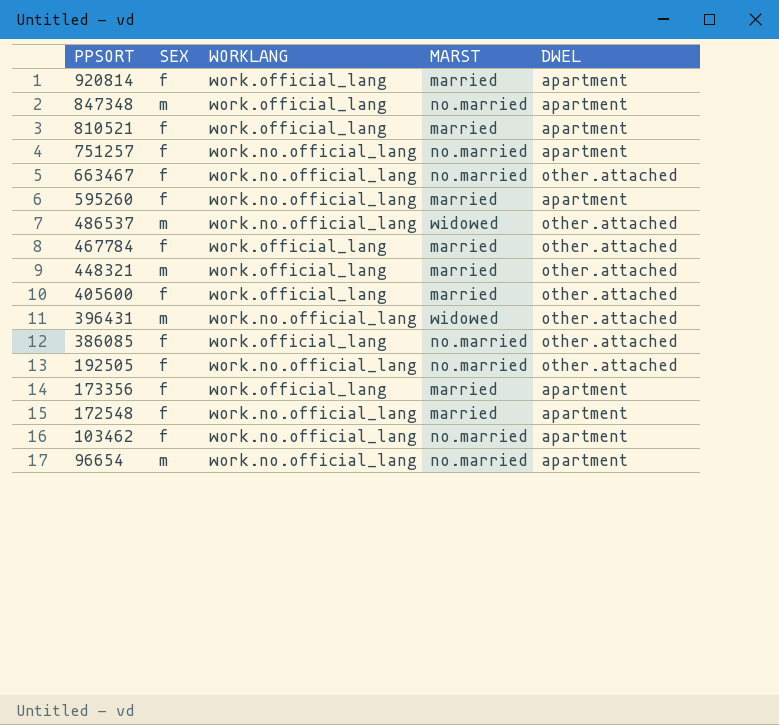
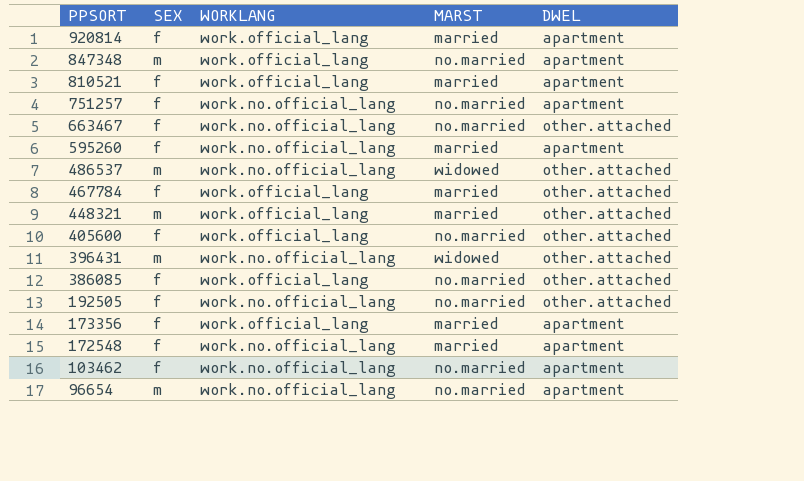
405600 | MARST: married -> no.married

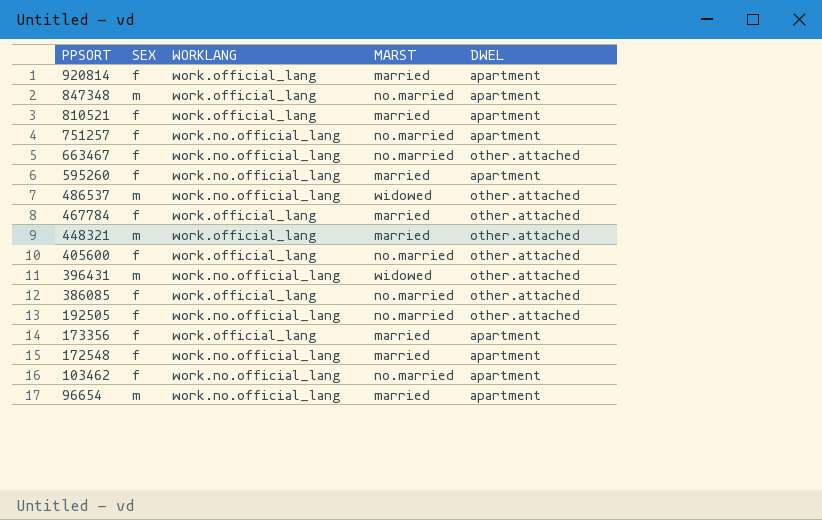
96654 | MARST: no.married -> married

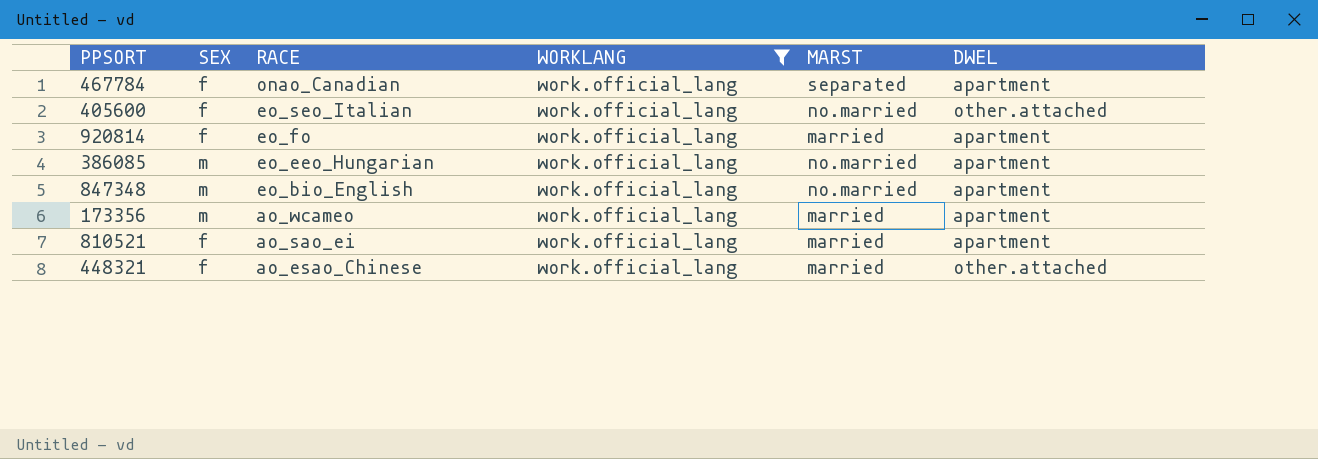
filter: none -> WORKLANG = work.official_lang
row order: PPSORT descending -> RACE descending
column RACE | position: none -> 3
467784 | MARST: married -> separated
467784 | DWEL: other.attached -> apartment
386085 | SEX: f -> m
386085 | DWEL: other.attached -> apartment
173356 | SEX: f -> m
448321 | SEX: m -> f

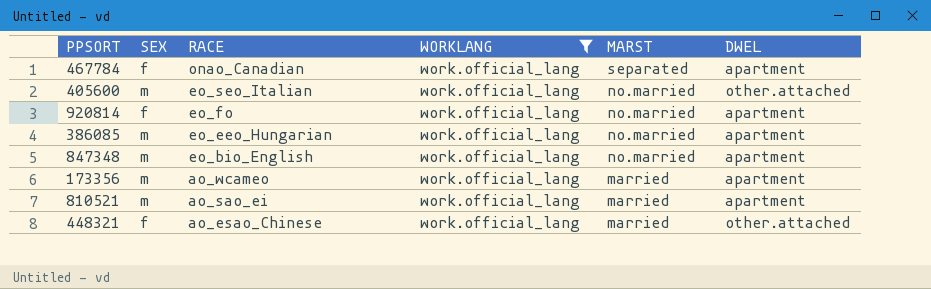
405600 | SEX: f -> m
920814 | MARST: married -> no.married
810521 | SEX: f -> m

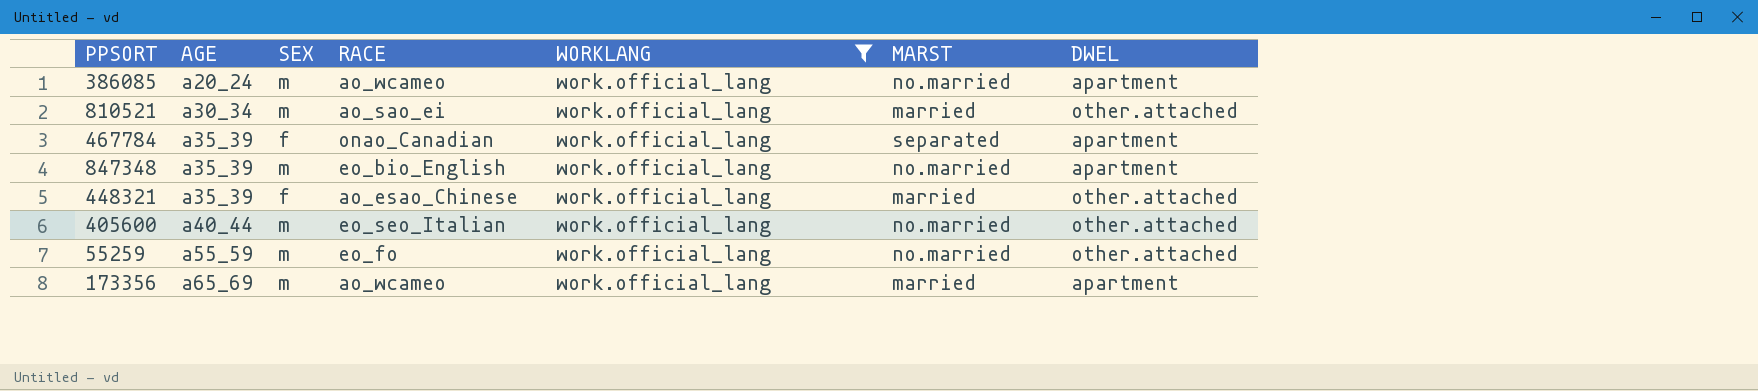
row order: RACE descending -> AGE ascending
column AGE | position: none -> 2
row 920814: f | eo_fo | work.official_lang | no.married | apartment -> none
386085 | RACE: eo_eeo_Hungarian -> ao_wcameo
810521 | DWEL: apartment -> other.attached
row 55259: none -> a55_59 | m | eo_fo | work.official_lang | no.married | other.attached

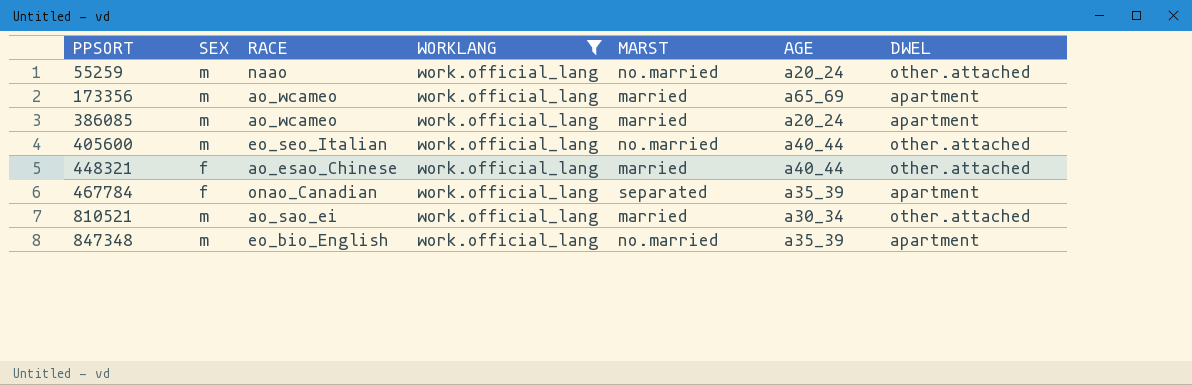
row order: AGE ascending -> PPSORT ascending
column AGE | position: 2 -> 6
55259 | RACE: eo_fo -> naao
55259 | AGE: a55_59 -> a20_24
386085 | MARST: no.married -> married
448321 | AGE: a35_39 -> a40_44

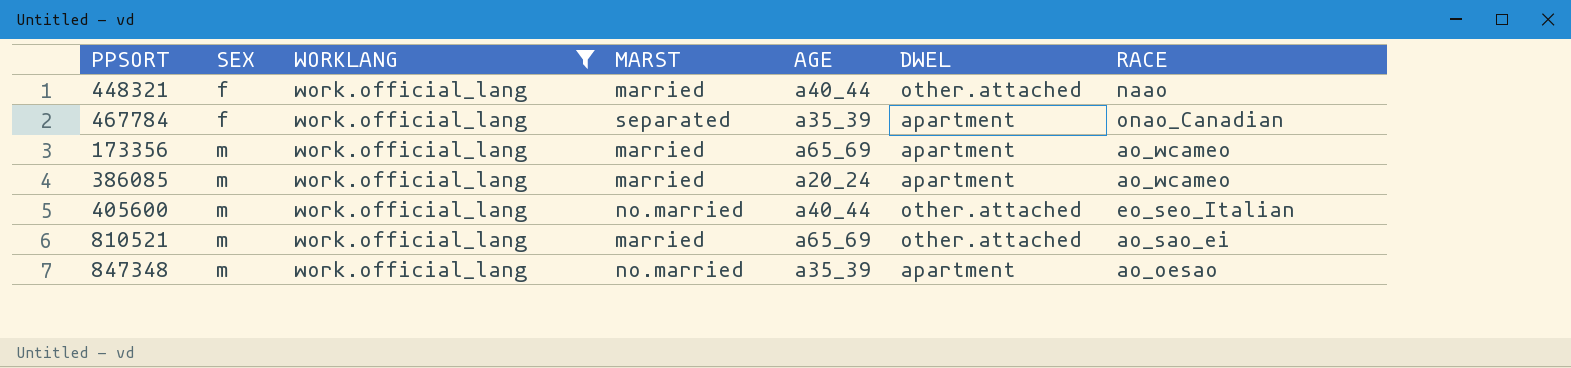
row order: PPSORT ascending -> SEX ascending
column RACE | position: 3 -> 7
row 55259: m | naao | work.official_lang | no.married | a20_24 | other.attached -> none
448321 | RACE: ao_esao_Chinese -> naao
810521 | AGE: a30_34 -> a65_69
847348 | RACE: eo_bio_English -> ao_oesao

